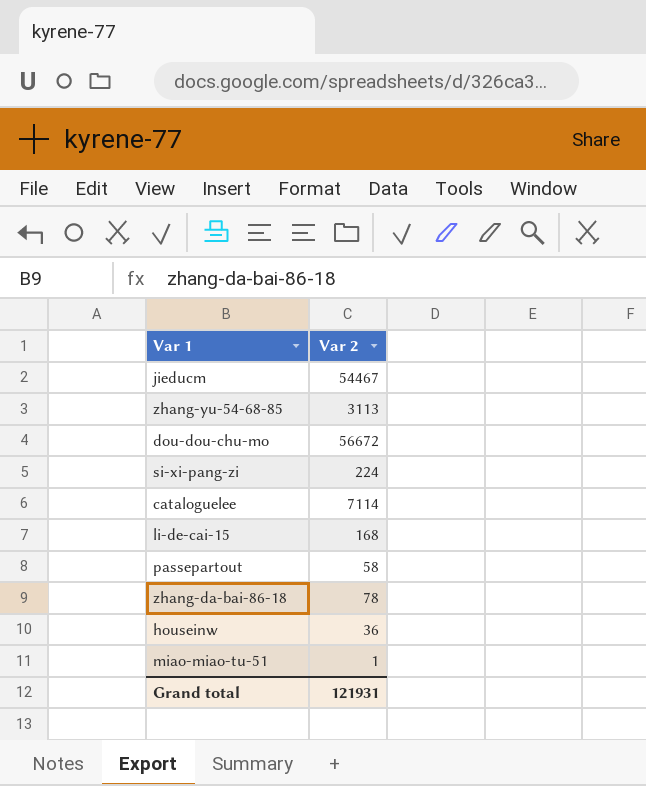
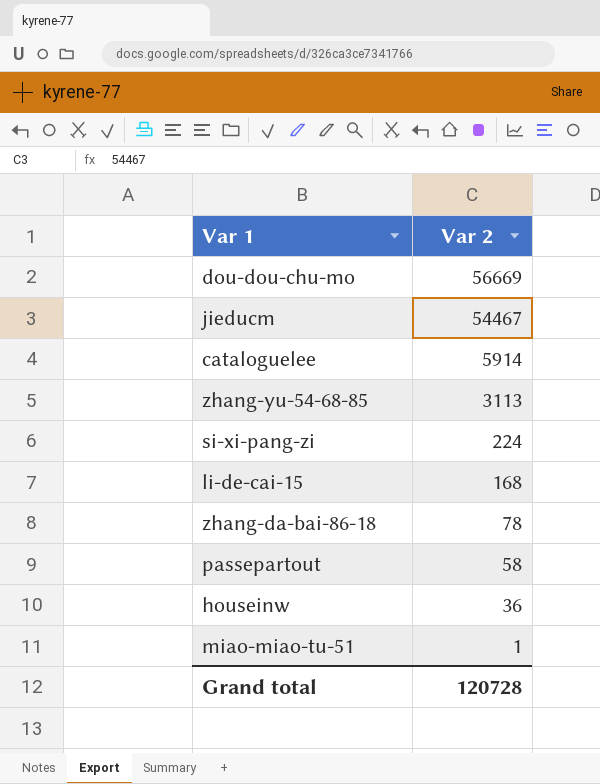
row order: none -> Var 2 descending
dou-dou-chu-mo | Var 2: 56672 -> 56669
cataloguelee | Var 2: 7114 -> 5914
Grand total | Var 2: 121931 -> 120728

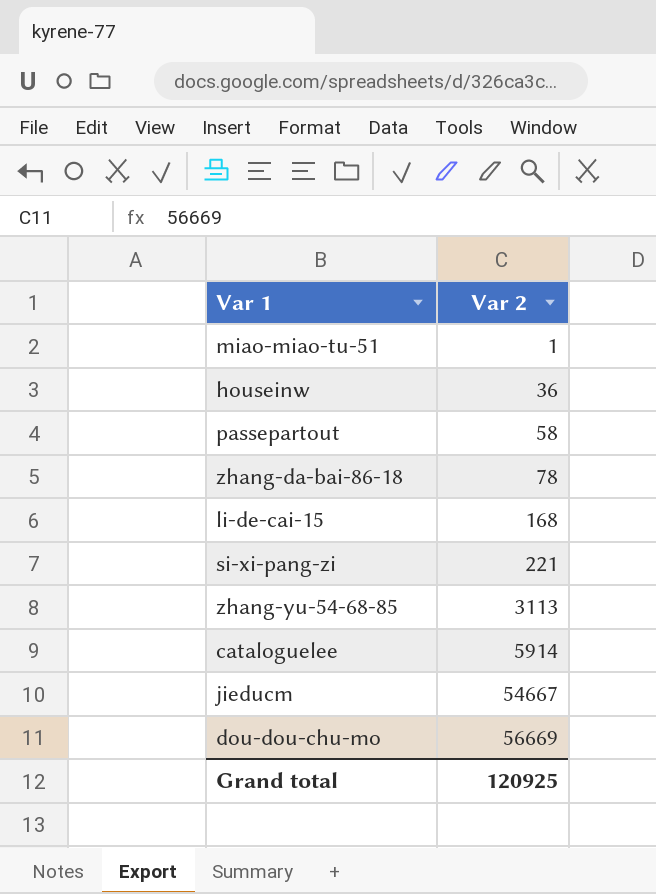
row order: Var 2 descending -> Var 2 ascending
si-xi-pang-zi | Var 2: 224 -> 221
jieducm | Var 2: 54467 -> 54667
Grand total | Var 2: 120728 -> 120925

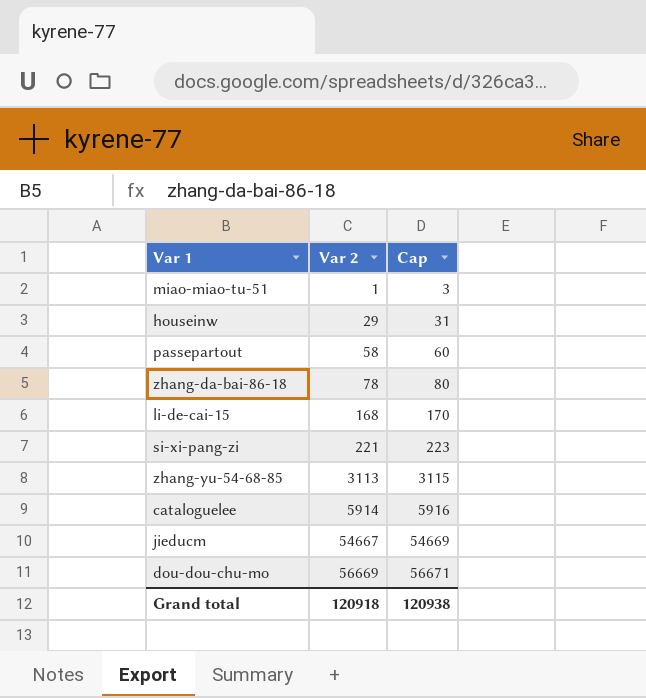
column Cap | formula: none -> [Var 2] + 2
houseinw | Var 2: 36 -> 29
Grand total | Var 2: 120925 -> 120918

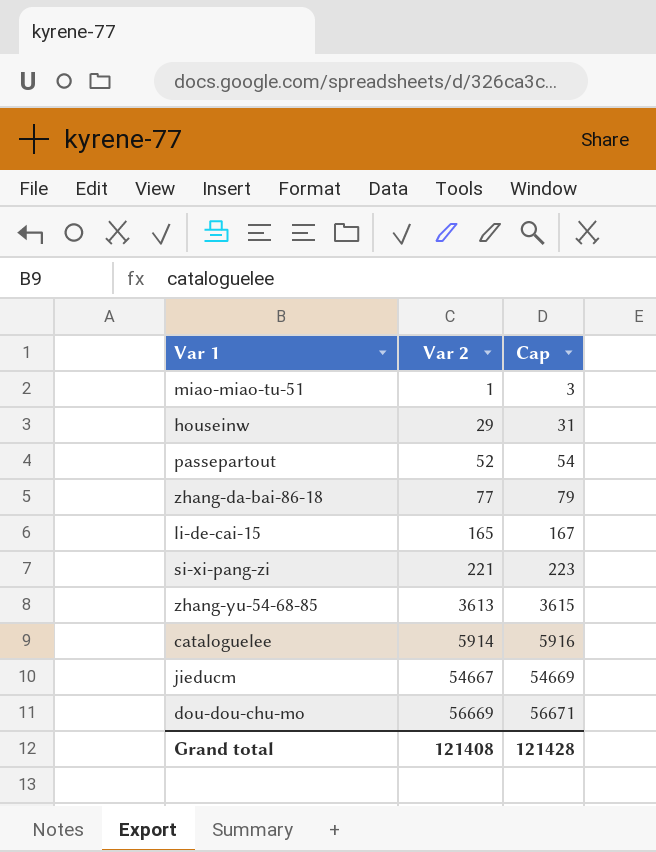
passepartout | Var 2: 58 -> 52
passepartout | Cap: 60 -> 54
zhang-da-bai-86-18 | Var 2: 78 -> 77
zhang-da-bai-86-18 | Cap: 80 -> 79
li-de-cai-15 | Var 2: 168 -> 165
li-de-cai-15 | Cap: 170 -> 167
zhang-yu-54-68-85 | Var 2: 3113 -> 3613
zhang-yu-54-68-85 | Cap: 3115 -> 3615
Grand total | Var 2: 120918 -> 121408
Grand total | Cap: 120938 -> 121428

